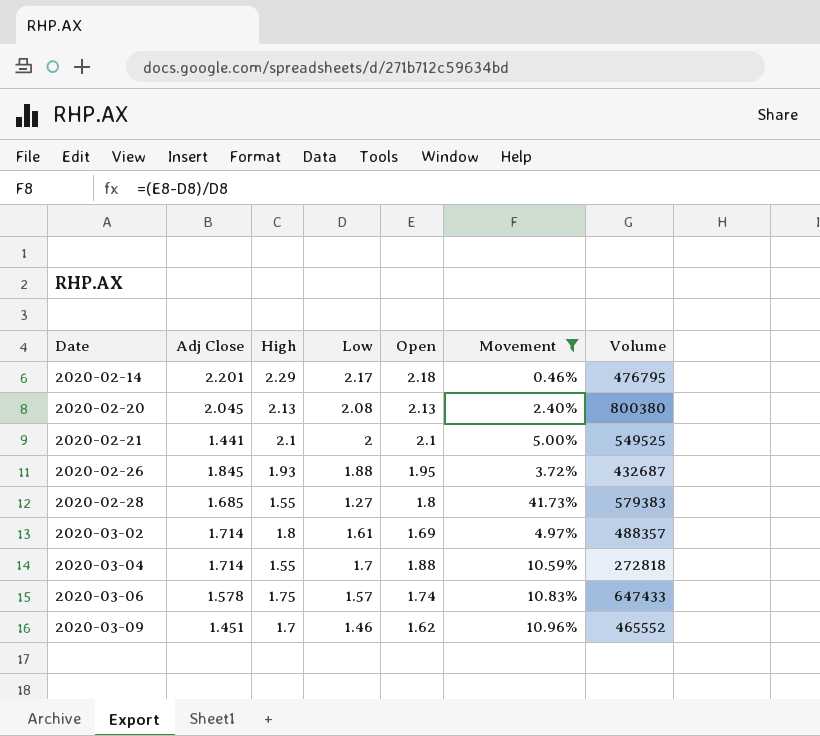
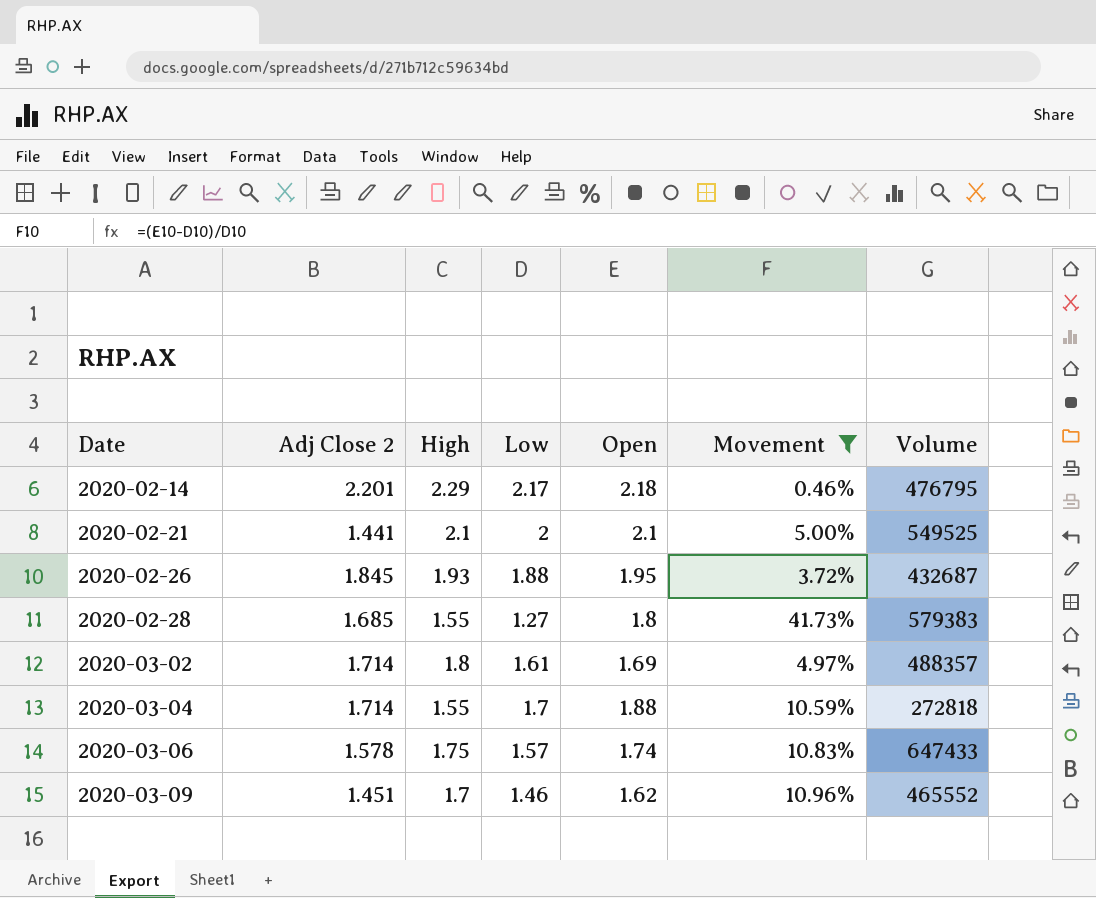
column name: Adj Close -> Adj Close 2
row 2020-02-20: 2.045 | 2.13 | 2.08 | 2.13 | 2.40% | 800380 -> none

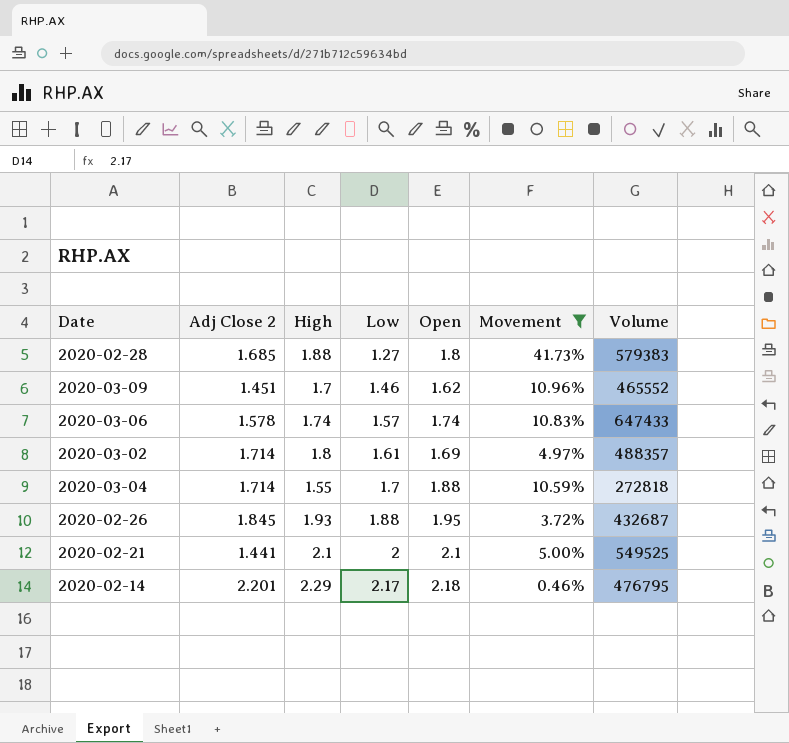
row order: Date ascending -> Low ascending
2020-02-28 | High: 1.55 -> 1.88
2020-03-06 | High: 1.75 -> 1.74

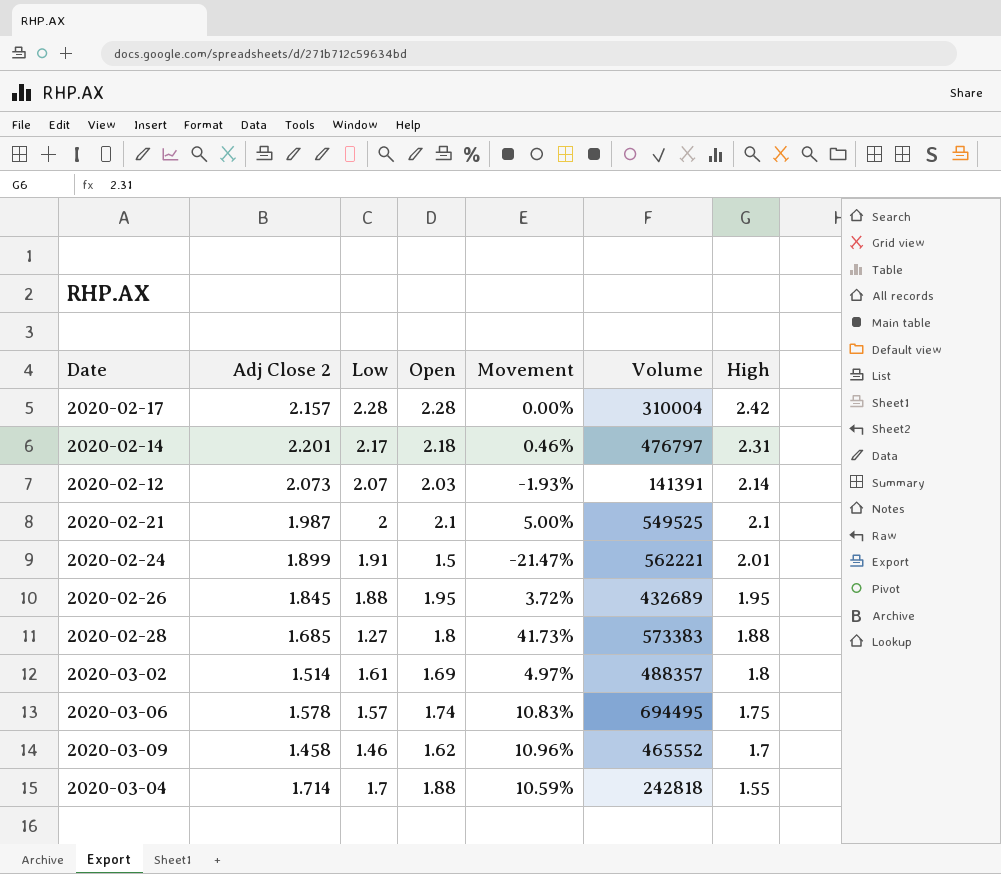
filter: Movement >= 0.46% -> none
row order: Low ascending -> High descending
column High | position: 3 -> 7
2020-02-14 | Volume: 476795 -> 476797
2020-02-14 | High: 2.29 -> 2.31
2020-02-21 | Adj Close 2: 1.441 -> 1.987
2020-02-26 | Volume: 432687 -> 432689
2020-02-26 | High: 1.93 -> 1.95
2020-02-28 | Volume: 579383 -> 573383
2020-03-02 | Adj Close 2: 1.714 -> 1.514
2020-03-06 | Volume: 647433 -> 694495
2020-03-06 | High: 1.74 -> 1.75
2020-03-09 | Adj Close 2: 1.451 -> 1.458
2020-03-04 | Volume: 272818 -> 242818

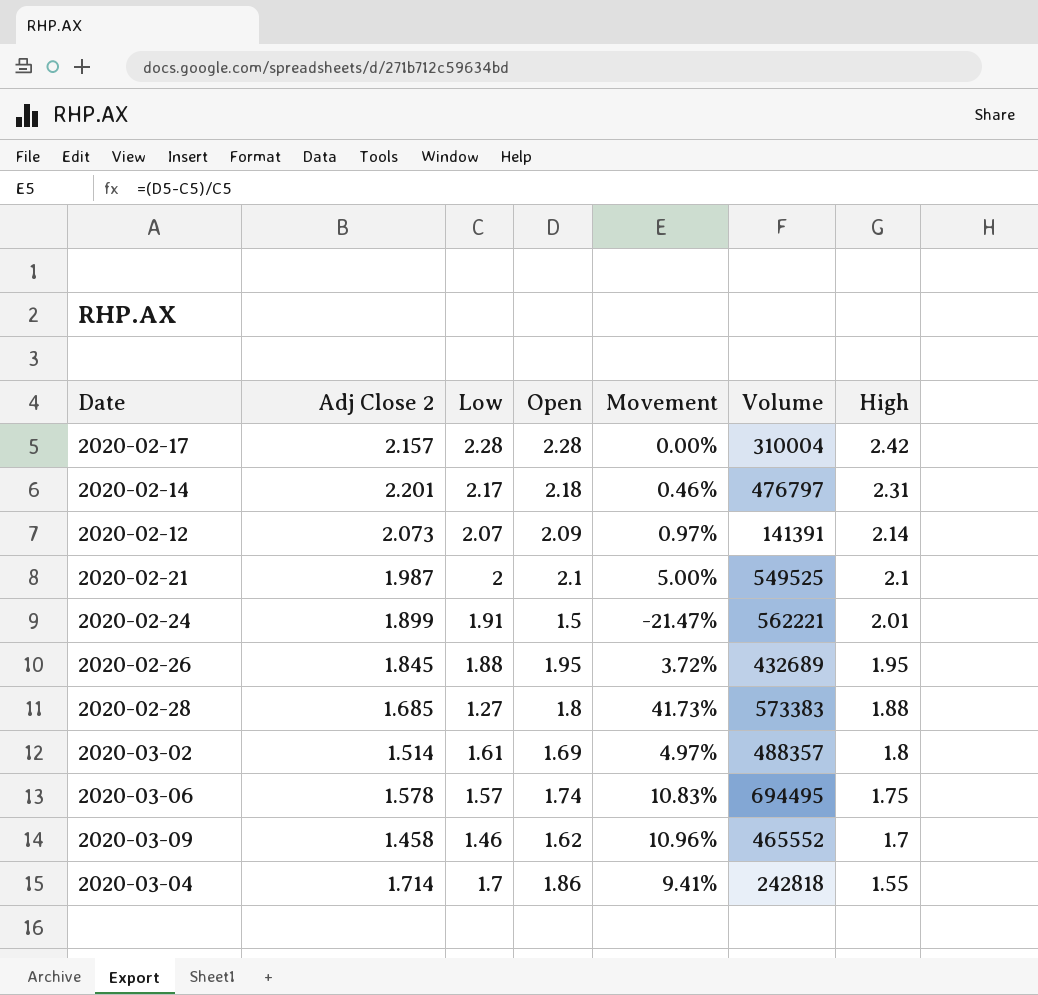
2020-02-12 | Open: 2.03 -> 2.09
2020-02-12 | Movement: -1.93% -> 0.97%
2020-03-04 | Open: 1.88 -> 1.86
2020-03-04 | Movement: 10.59% -> 9.41%

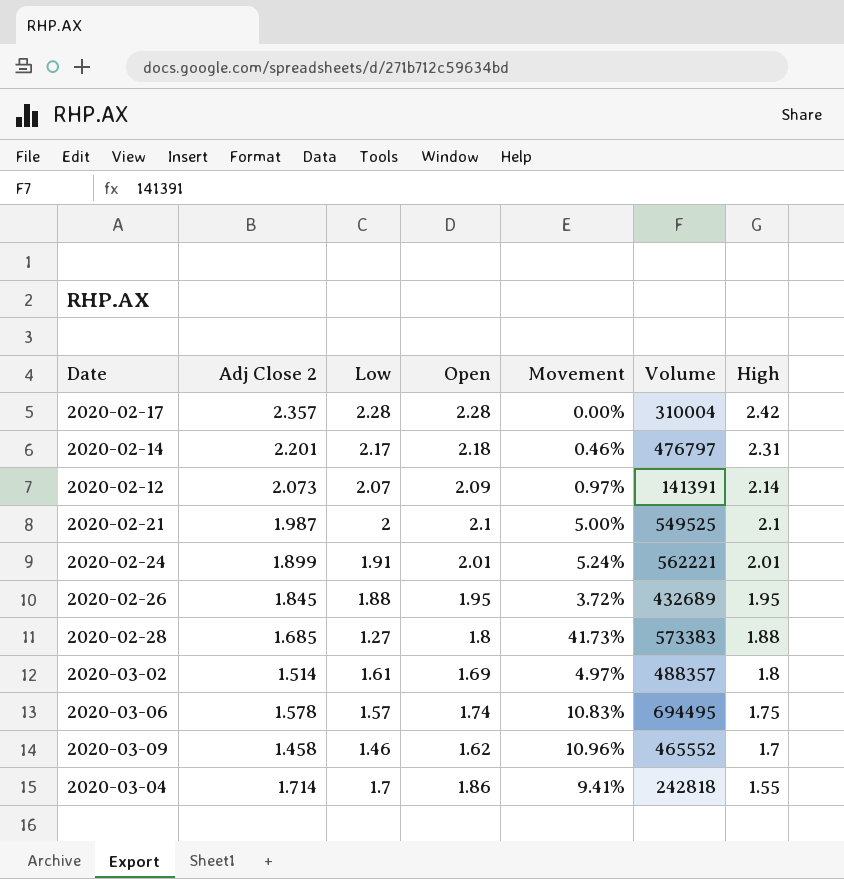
2020-02-17 | Adj Close 2: 2.157 -> 2.357
2020-02-24 | Open: 1.5 -> 2.01
2020-02-24 | Movement: -21.47% -> 5.24%

